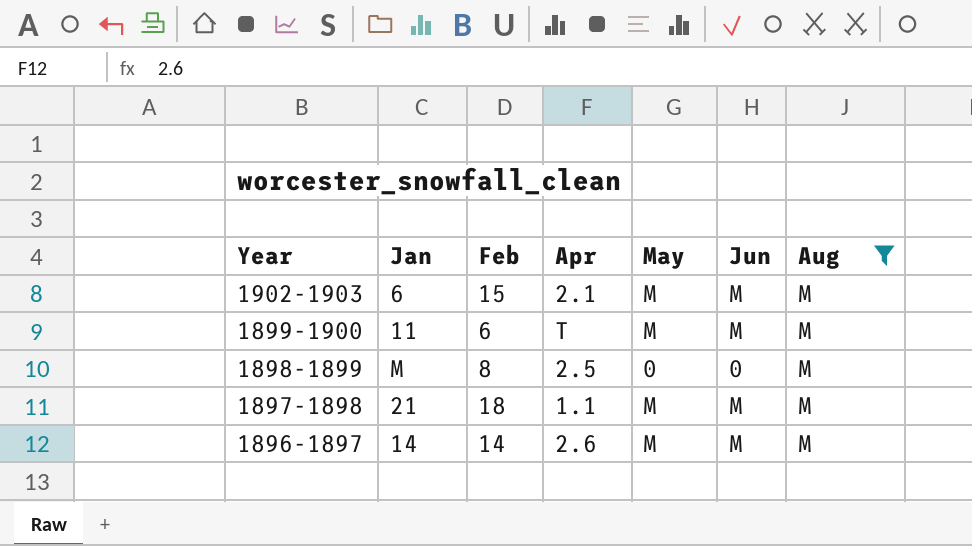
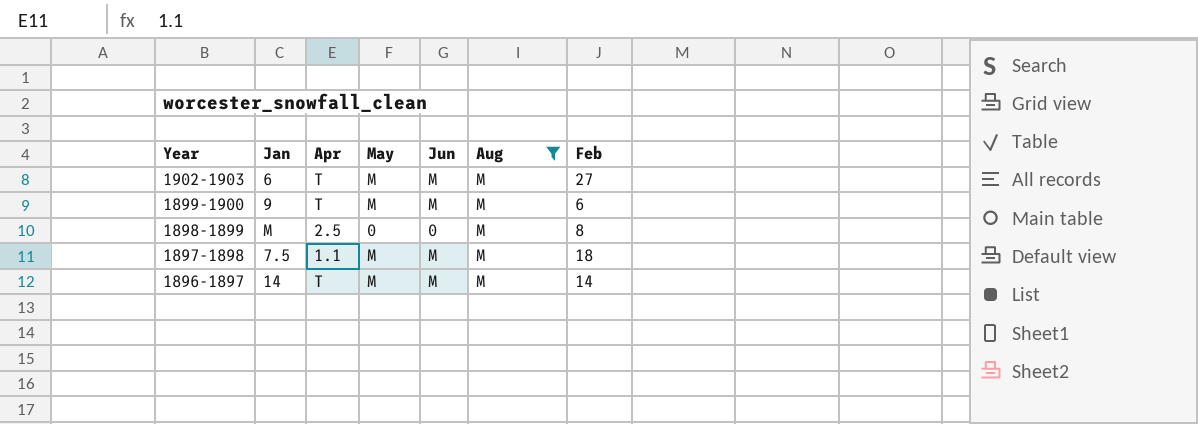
column Feb | position: 3 -> 7
1902-1903 | Apr: 2.1 -> T
1902-1903 | Feb: 15 -> 27
1899-1900 | Jan: 11 -> 9
1897-1898 | Jan: 21 -> 7.5
1896-1897 | Apr: 2.6 -> T

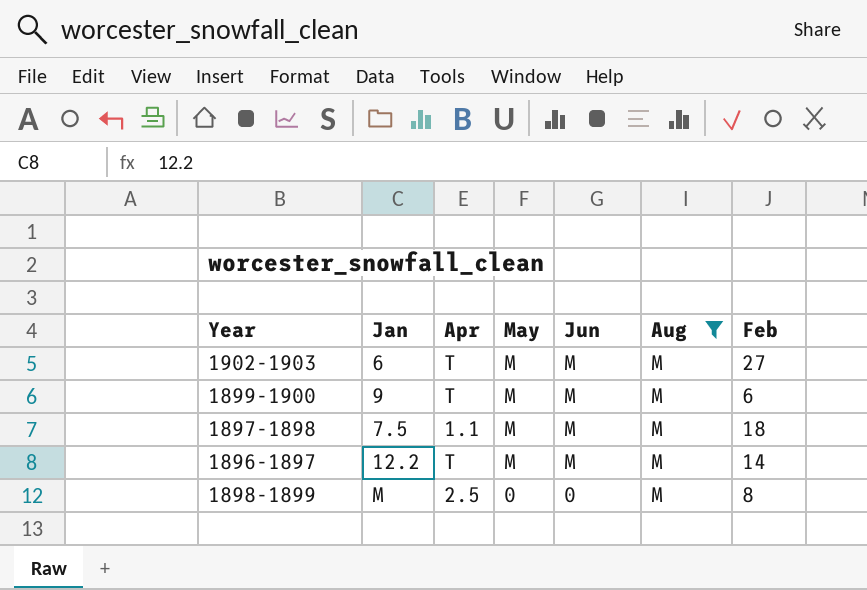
row order: Year descending -> May descending
1896-1897 | Jan: 14 -> 12.2

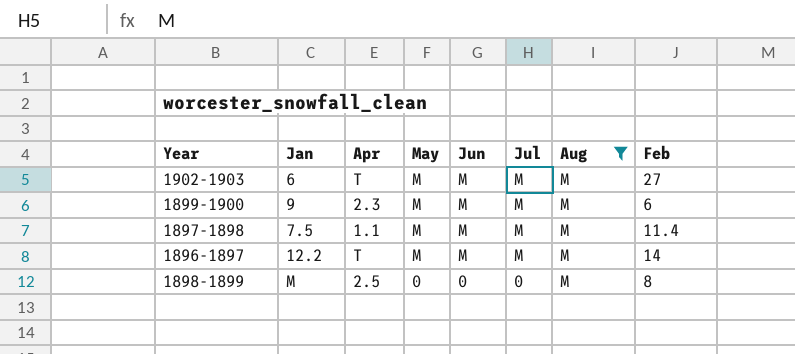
column Jul | position: none -> 6
1899-1900 | Apr: T -> 2.3
1897-1898 | Feb: 18 -> 11.4

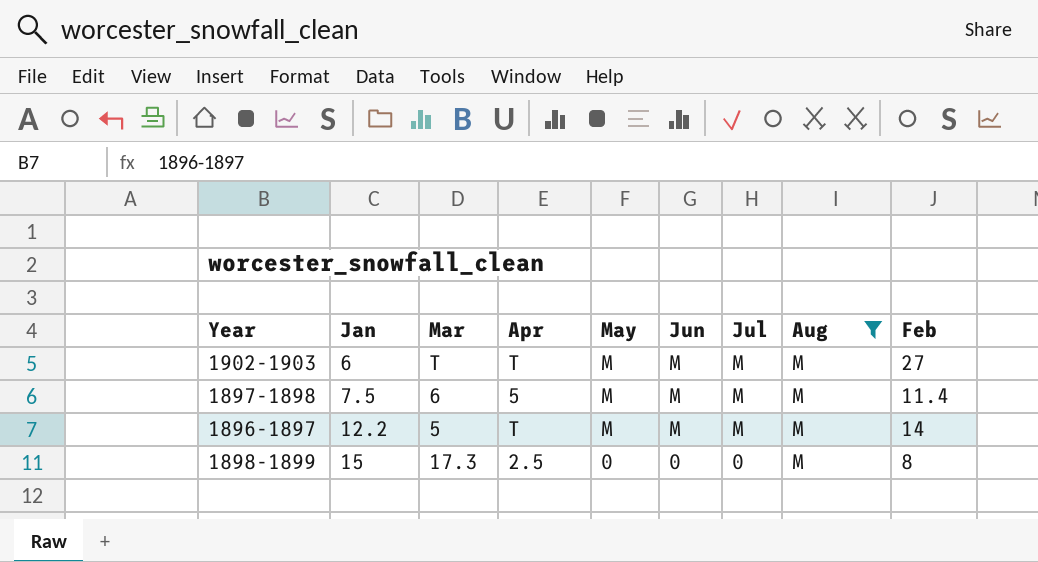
column Mar | position: none -> 3
row 1899-1900: 9 | 2.3 | M | M | M | M | 6 -> none
1897-1898 | Apr: 1.1 -> 5
1898-1899 | Jan: M -> 15

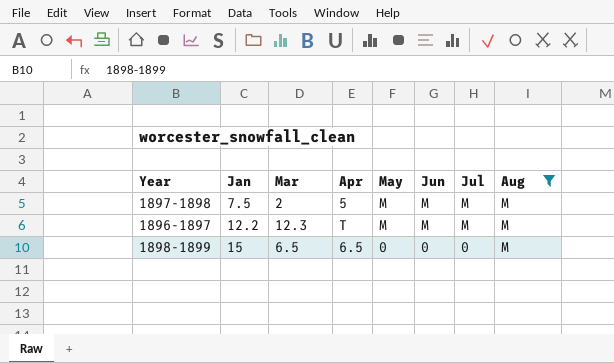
column Feb | position: 9 -> none
row 1902-1903: 6 | T | T | M | M | M | M | 27 -> none
1897-1898 | Mar: 6 -> 2
1896-1897 | Mar: 5 -> 12.3
1898-1899 | Mar: 17.3 -> 6.5
1898-1899 | Apr: 2.5 -> 6.5

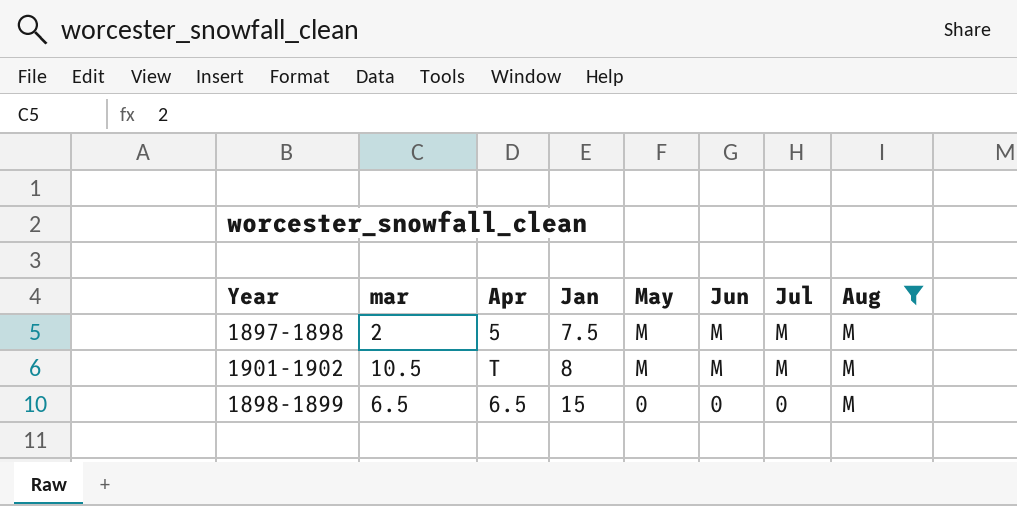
column name: Mar -> mar
column Jan | position: 2 -> 4
row 1896-1897: 12.2 | 12.3 | T | M | M | M | M -> none
row 1901-1902: none -> 10.5 | T | 8 | M | M | M | M

